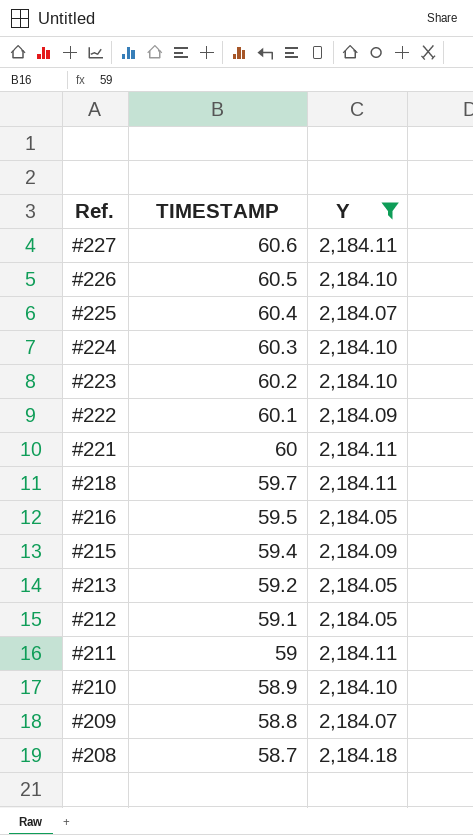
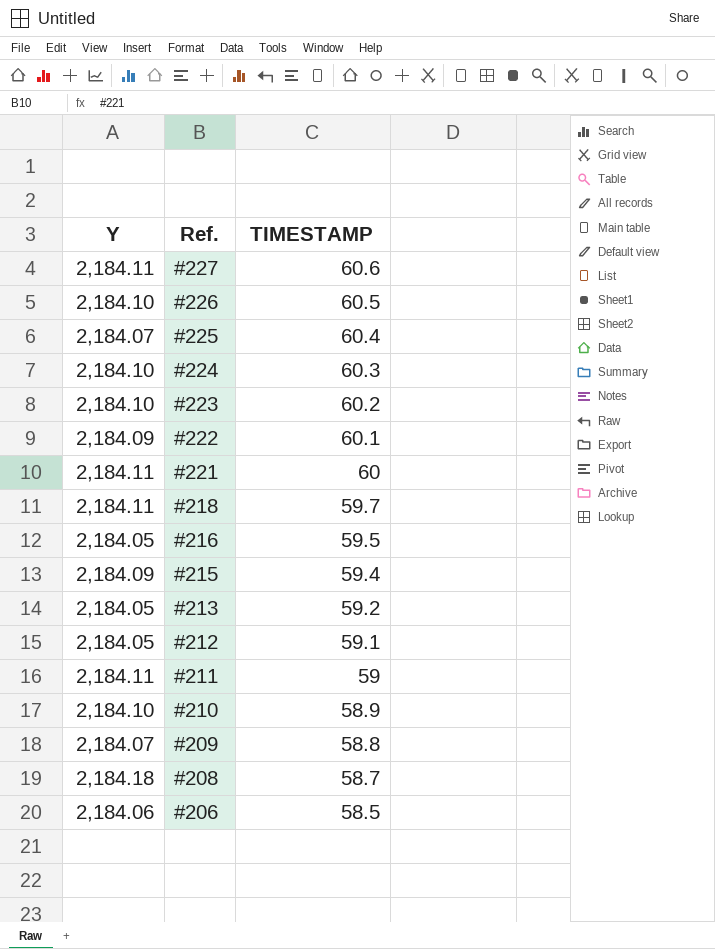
filter: Y != 2,184.06 -> none
column Y | position: 3 -> 1

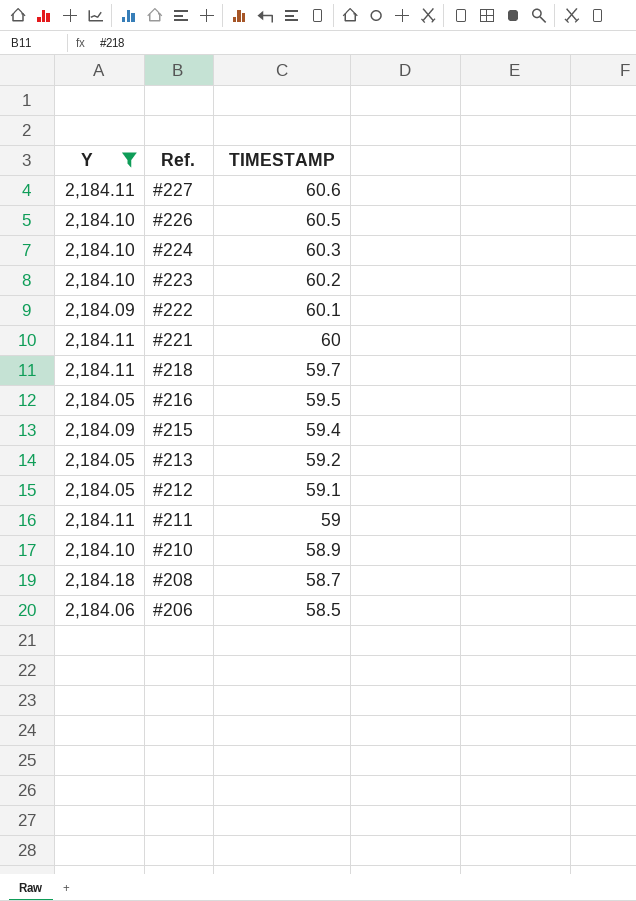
filter: none -> Y != 2,184.07

